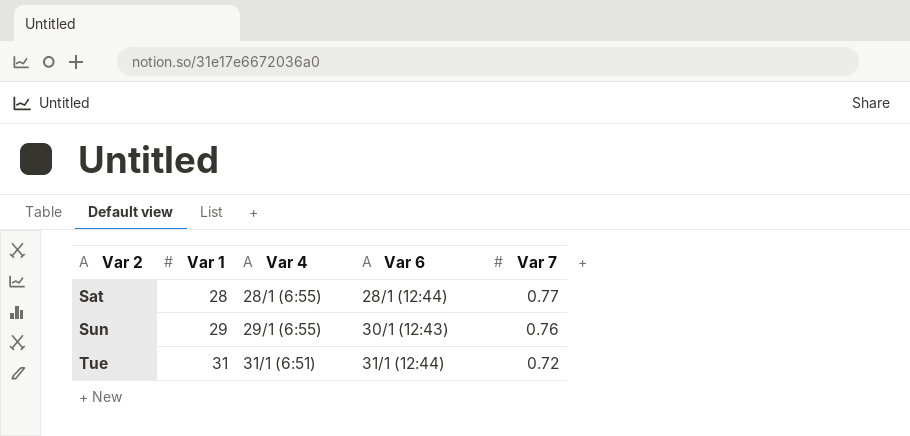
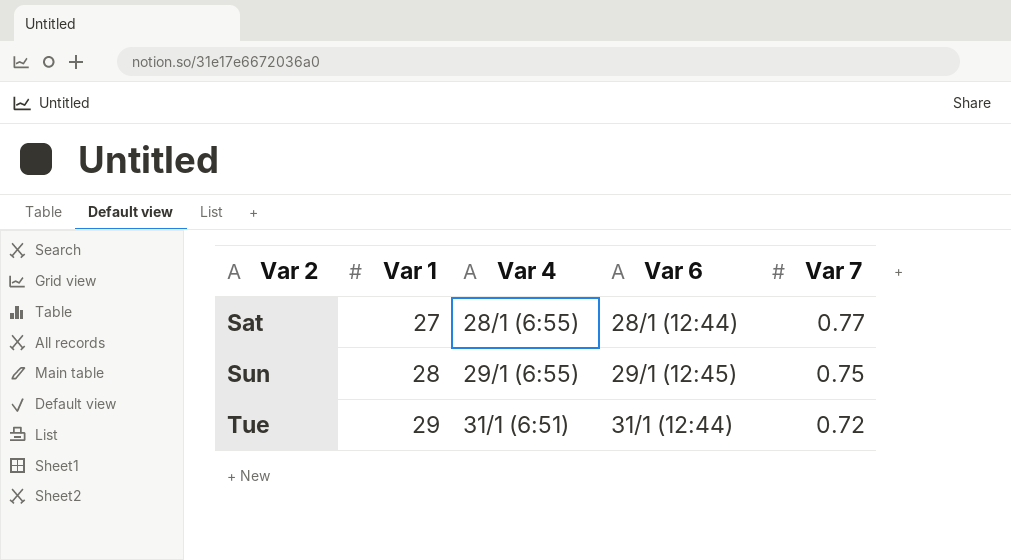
Sat | Var 1: 28 -> 27
Sun | Var 1: 29 -> 28
Sun | Var 6: 30/1 (12:43) -> 29/1 (12:45)
Sun | Var 7: 0.76 -> 0.75
Tue | Var 1: 31 -> 29

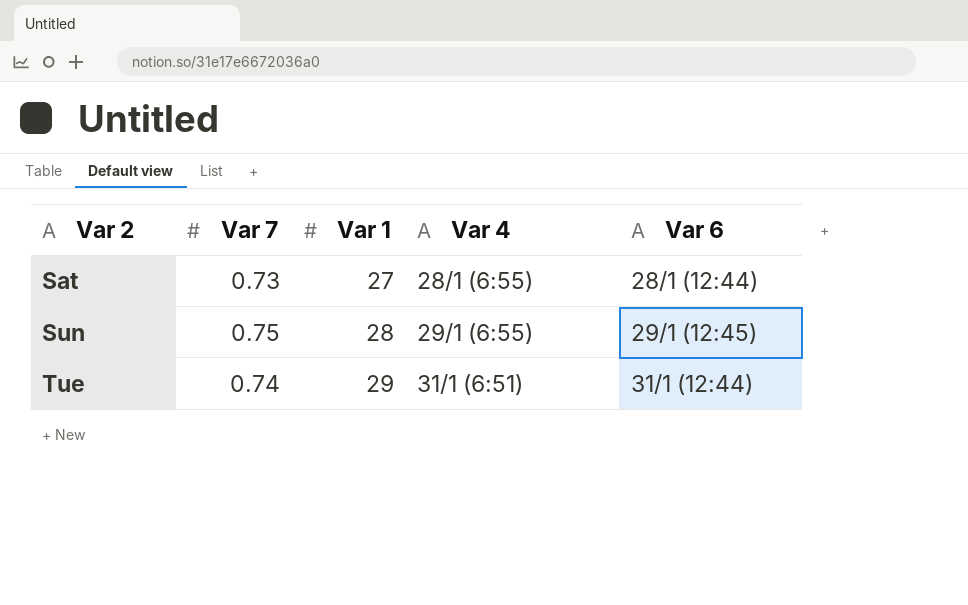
column Var 7 | position: 5 -> 2
Sat | Var 7: 0.77 -> 0.73
Tue | Var 7: 0.72 -> 0.74

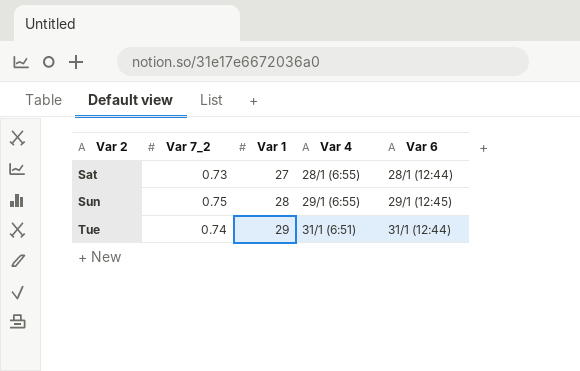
column name: Var 7 -> Var 7_2

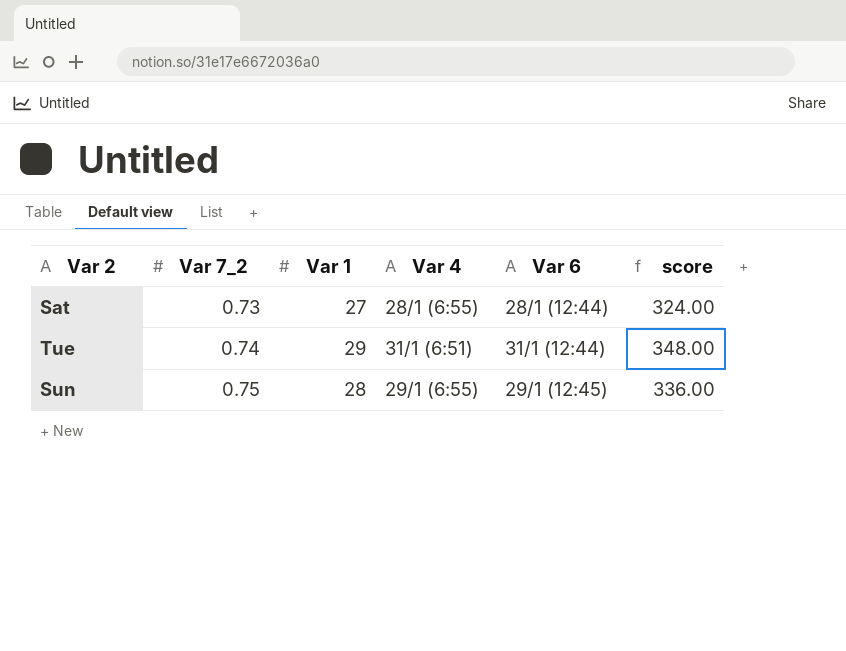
row order: Var 2 ascending -> Var 7_2 ascending
column score | formula: none -> [Var 1] * 12

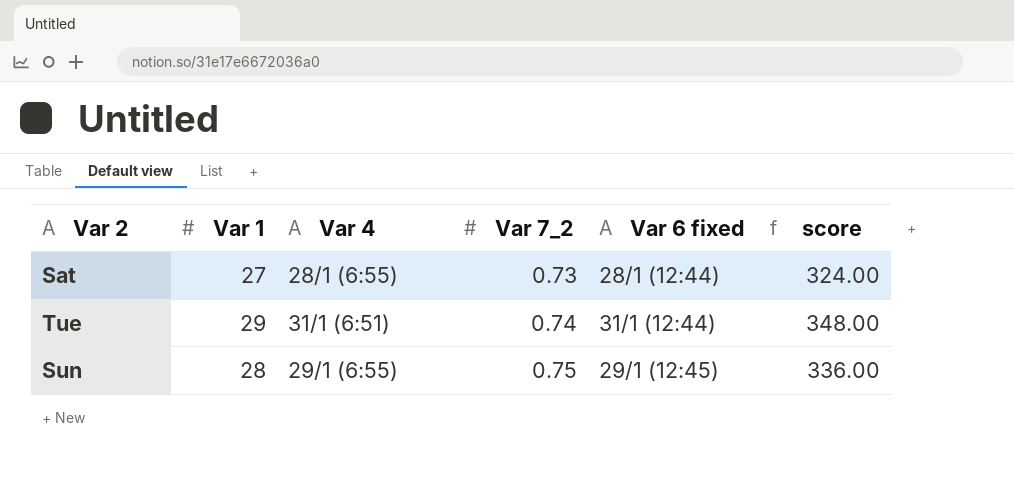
column Var 7_2 | position: 2 -> 4
column name: Var 6 -> Var 6 fixed

